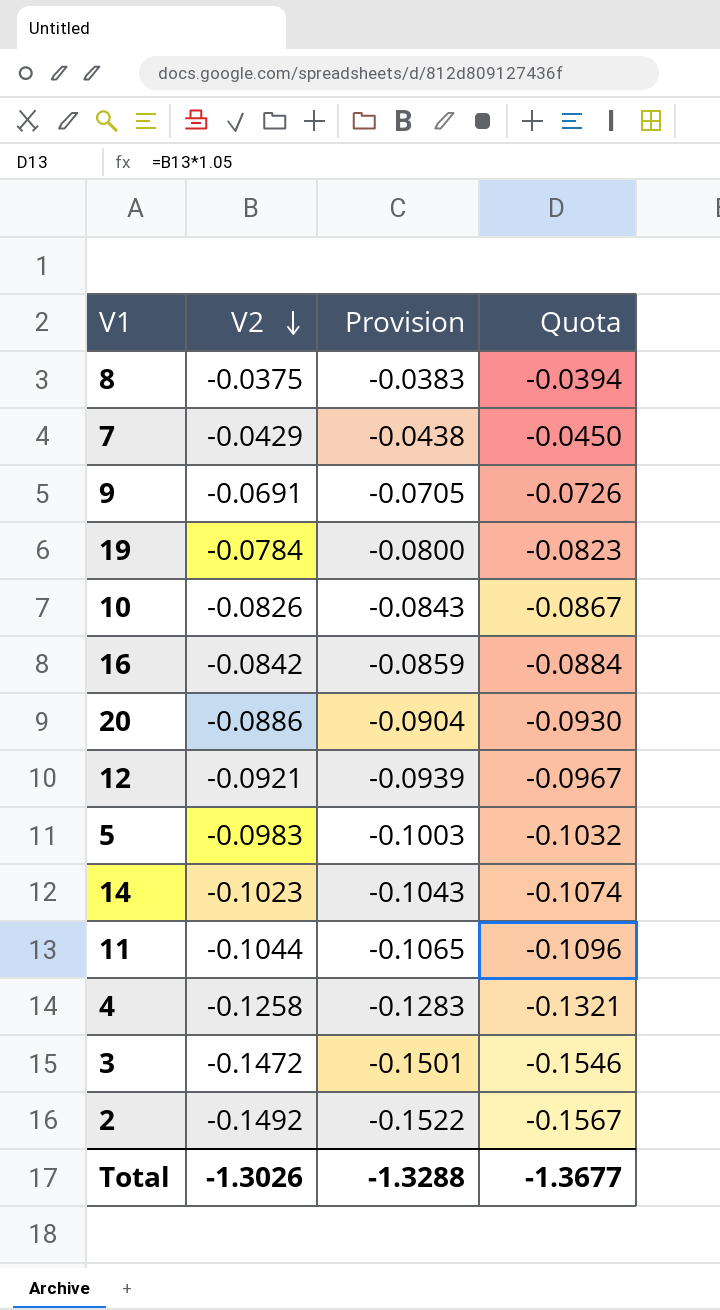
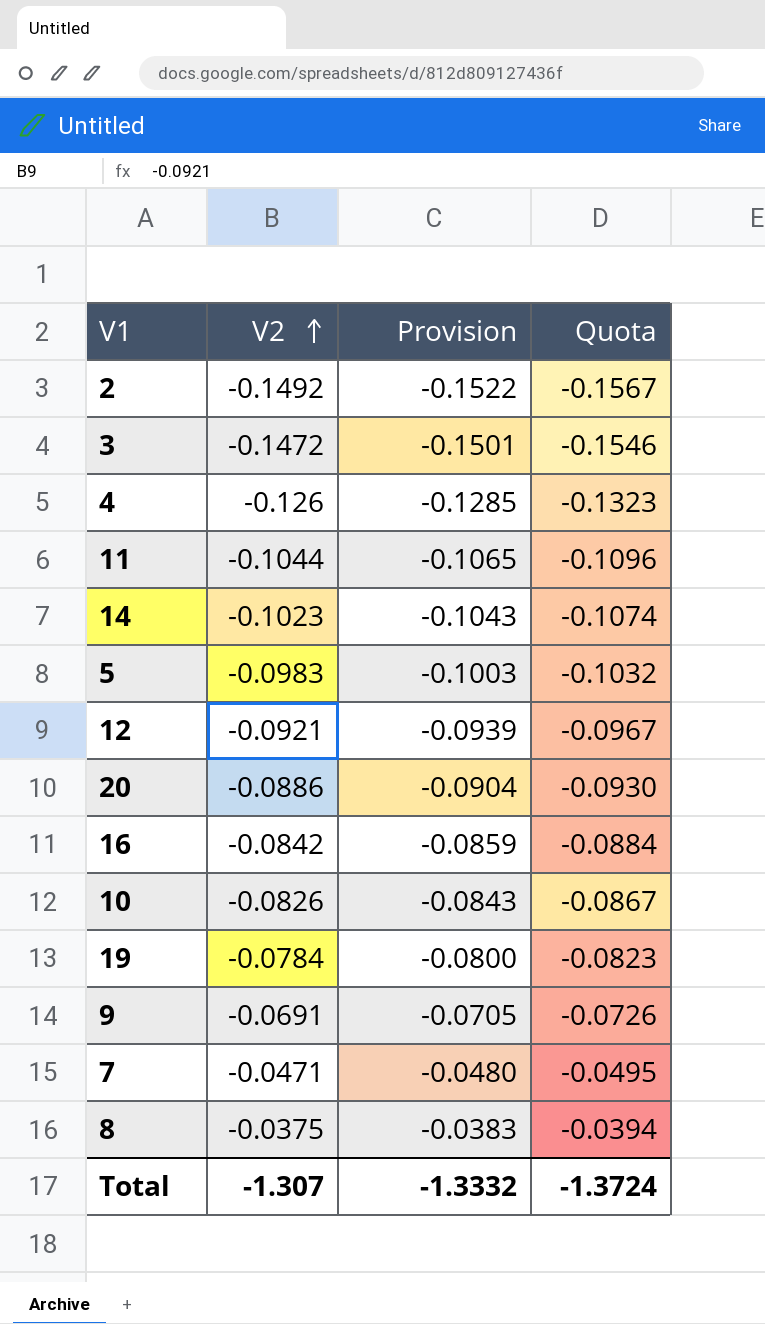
row order: V2 descending -> V2 ascending
4 | V2: -0.1258 -> -0.126
4 | Provision: -0.1283 -> -0.1285
4 | Quota: -0.1321 -> -0.1323
7 | V2: -0.0429 -> -0.0471
7 | Provision: -0.0438 -> -0.0480
7 | Quota: -0.0450 -> -0.0495
Total | V2: -1.3026 -> -1.307
Total | Provision: -1.3288 -> -1.3332
Total | Quota: -1.3677 -> -1.3724

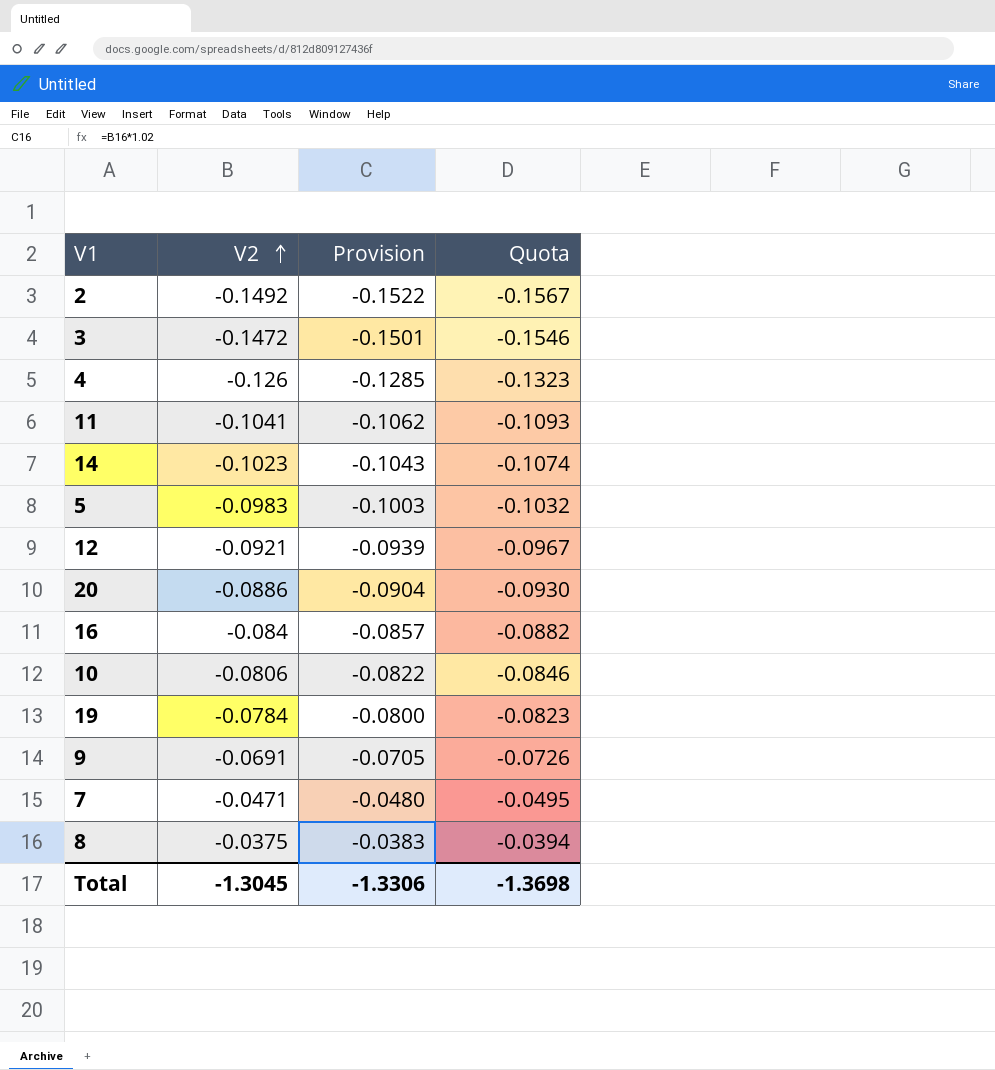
11 | V2: -0.1044 -> -0.1041
11 | Provision: -0.1065 -> -0.1062
11 | Quota: -0.1096 -> -0.1093
16 | V2: -0.0842 -> -0.084
16 | Provision: -0.0859 -> -0.0857
16 | Quota: -0.0884 -> -0.0882
10 | V2: -0.0826 -> -0.0806
10 | Provision: -0.0843 -> -0.0822
10 | Quota: -0.0867 -> -0.0846
Total | V2: -1.307 -> -1.3045
Total | Provision: -1.3332 -> -1.3306
Total | Quota: -1.3724 -> -1.3698

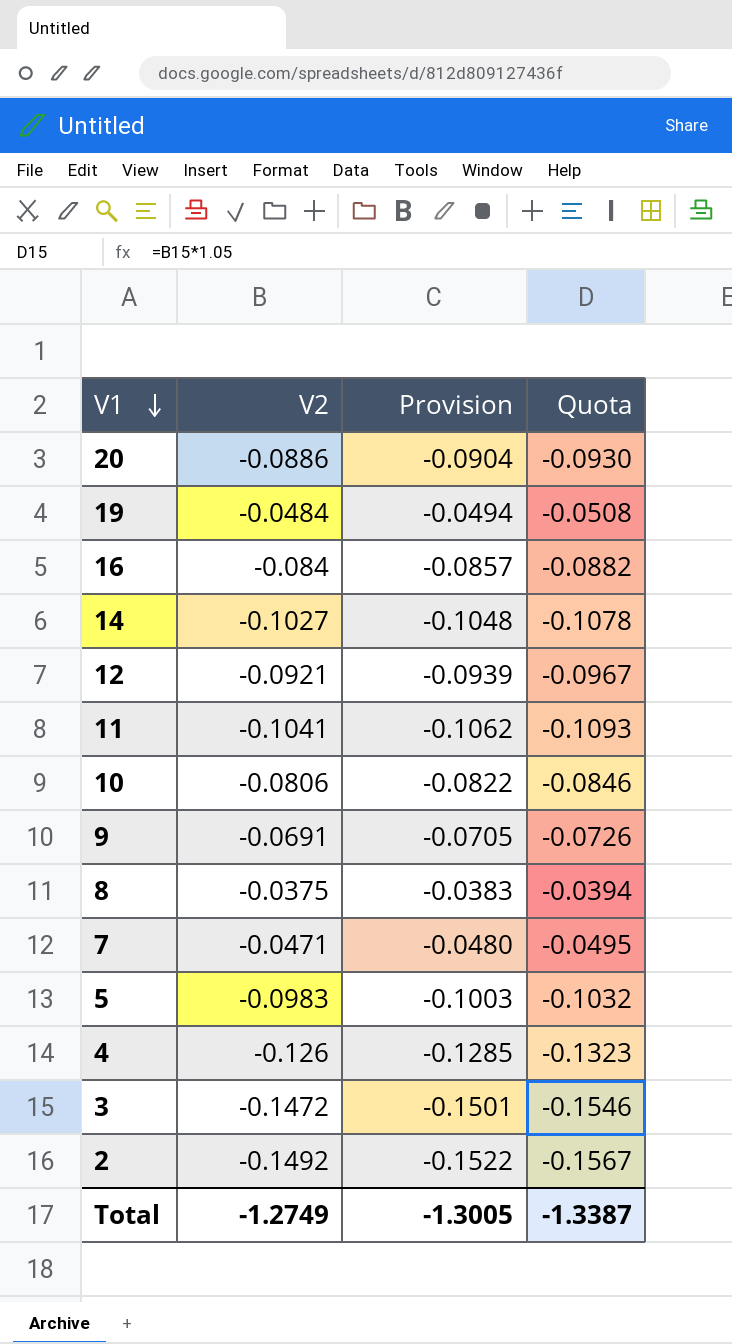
row order: V2 ascending -> V1 descending
19 | V2: -0.0784 -> -0.0484
19 | Provision: -0.0800 -> -0.0494
19 | Quota: -0.0823 -> -0.0508
14 | V2: -0.1023 -> -0.1027
14 | Provision: -0.1043 -> -0.1048
14 | Quota: -0.1074 -> -0.1078
Total | V2: -1.3045 -> -1.2749
Total | Provision: -1.3306 -> -1.3005
Total | Quota: -1.3698 -> -1.3387

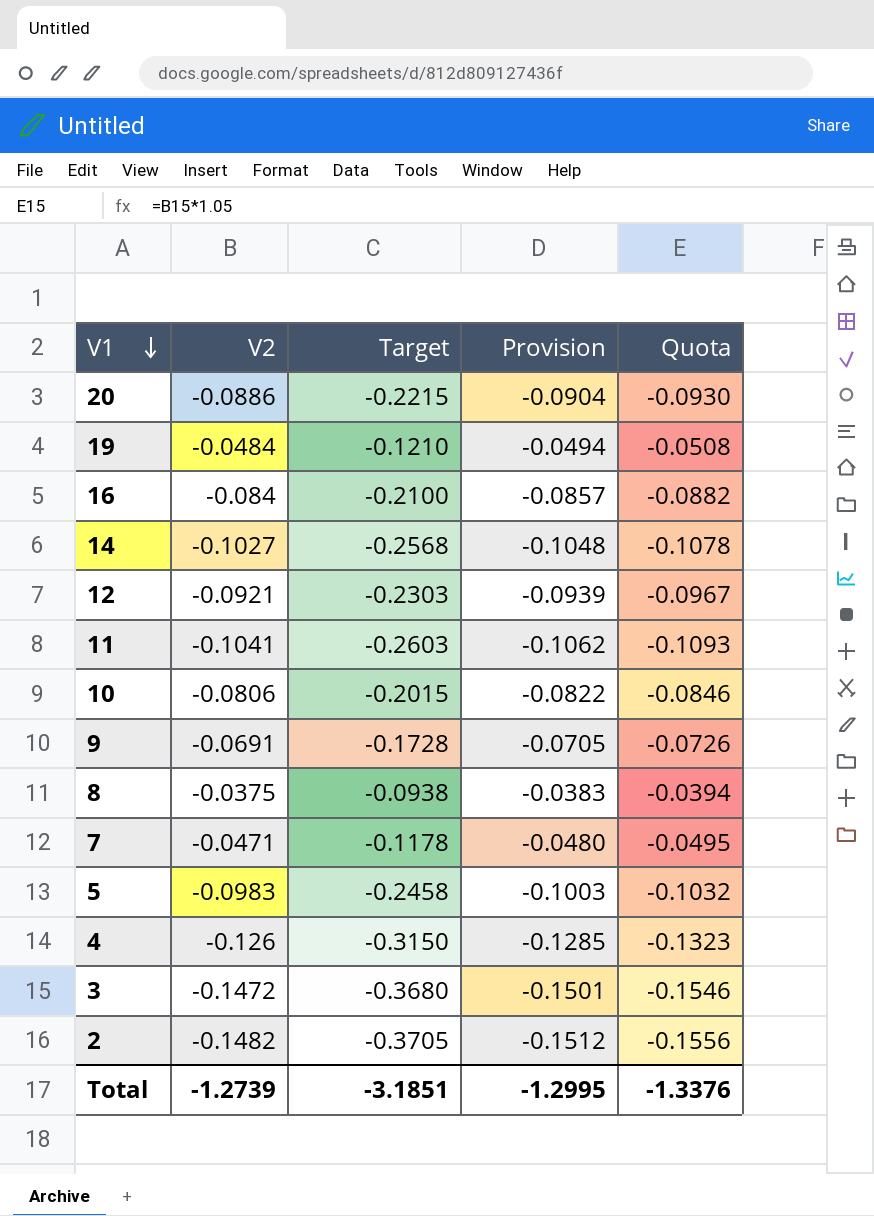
column Target | formula: none -> [V2] * 2.5
2 | V2: -0.1492 -> -0.1482
2 | Provision: -0.1522 -> -0.1512
2 | Quota: -0.1567 -> -0.1556
Total | V2: -1.2749 -> -1.2739
Total | Provision: -1.3005 -> -1.2995
Total | Quota: -1.3387 -> -1.3376

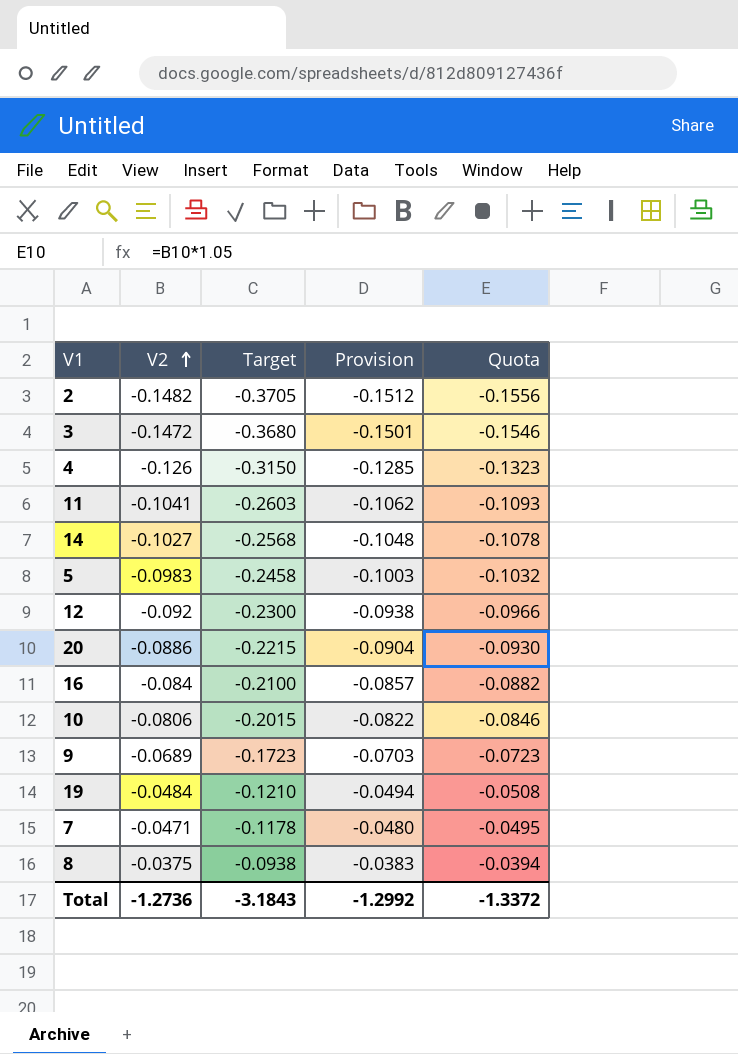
row order: V1 descending -> V2 ascending
12 | V2: -0.0921 -> -0.092
12 | Target: -0.2303 -> -0.2300
12 | Provision: -0.0939 -> -0.0938
12 | Quota: -0.0967 -> -0.0966
9 | V2: -0.0691 -> -0.0689
9 | Target: -0.1728 -> -0.1723
9 | Provision: -0.0705 -> -0.0703
9 | Quota: -0.0726 -> -0.0723
Total | V2: -1.2739 -> -1.2736
Total | Target: -3.1851 -> -3.1843
Total | Provision: -1.2995 -> -1.2992
Total | Quota: -1.3376 -> -1.3372

